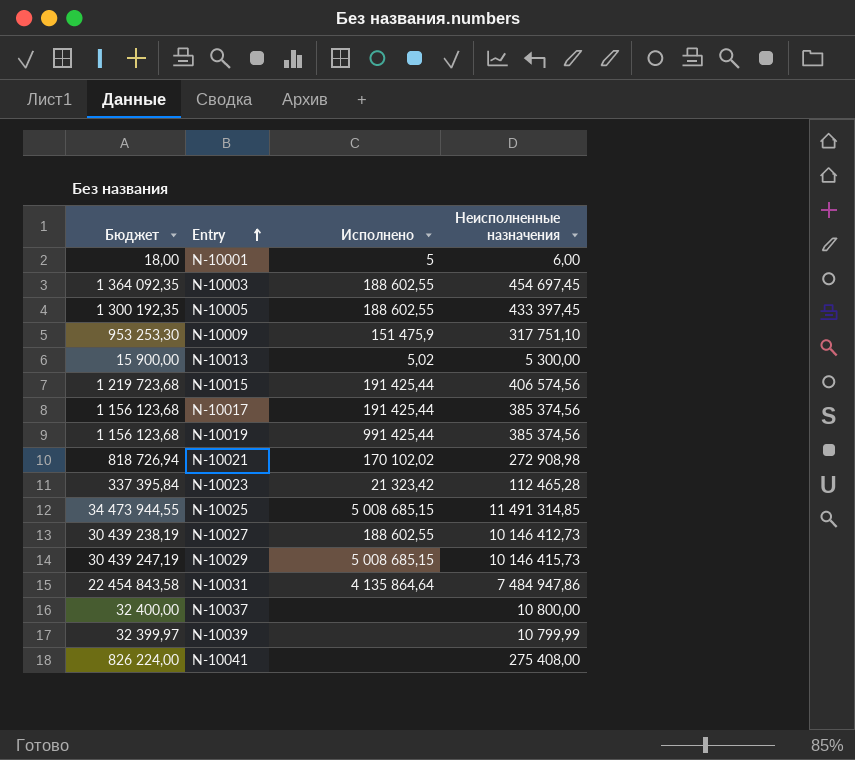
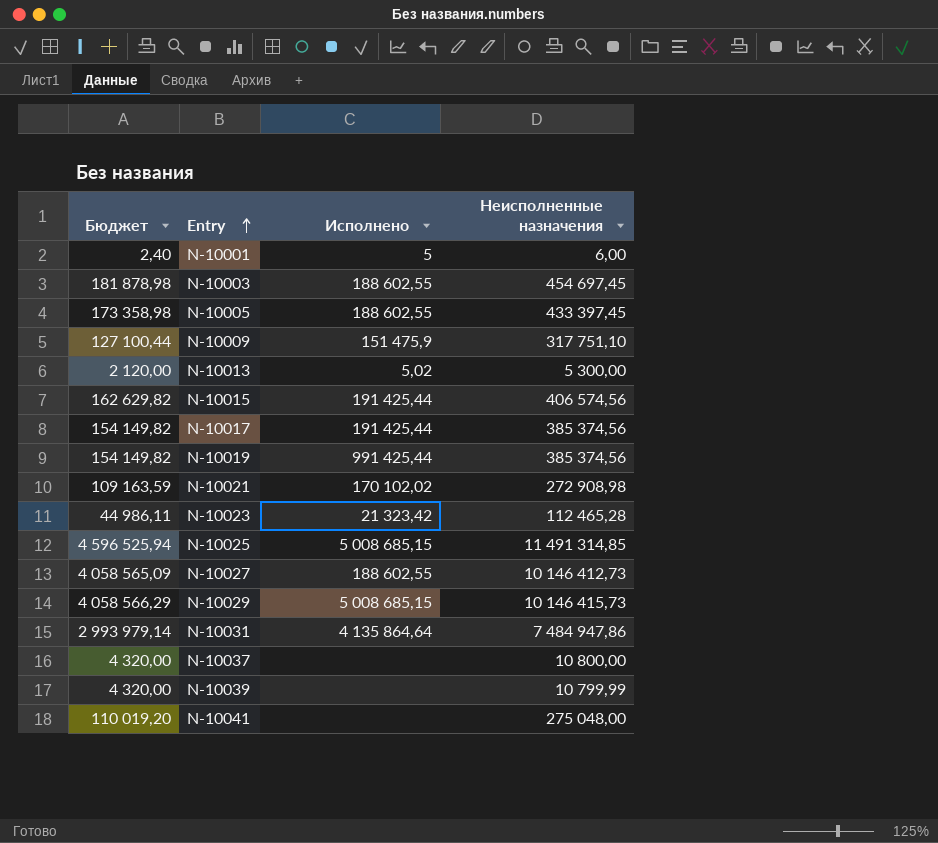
column Бюджет | formula: [Неисполненные назначения] * 3 -> [Неисполненные назначения] * 0,4
N-10041 | Неисполненные назначения: 275 408,00 -> 275 048,00

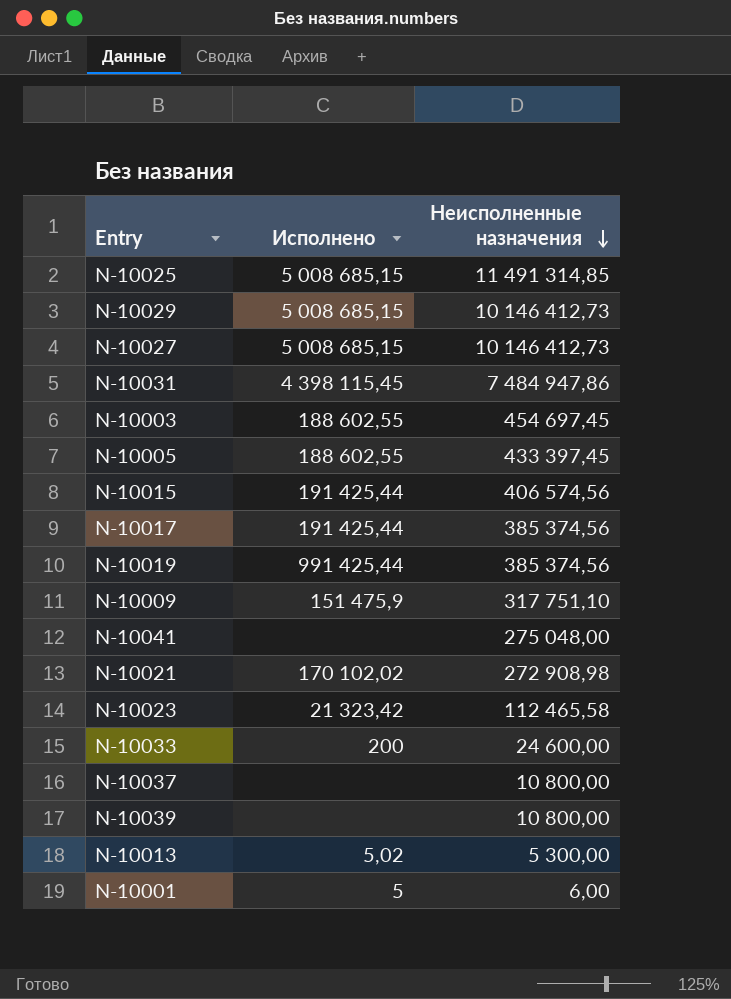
row order: Entry ascending -> Неисполненные назначения descending
column Бюджет | formula: [Неисполненные назначения] * 0,4 -> none
N-10029 | Неисполненные назначения: 10 146 415,73 -> 10 146 412,73
N-10027 | Исполнено: 188 602,55 -> 5 008 685,15
N-10031 | Исполнено: 4 135 864,64 -> 4 398 115,45
N-10023 | Неисполненные назначения: 112 465,28 -> 112 465,58
row N-10033: none -> 200 | 24 600,00
N-10039 | Неисполненные назначения: 10 799,99 -> 10 800,00

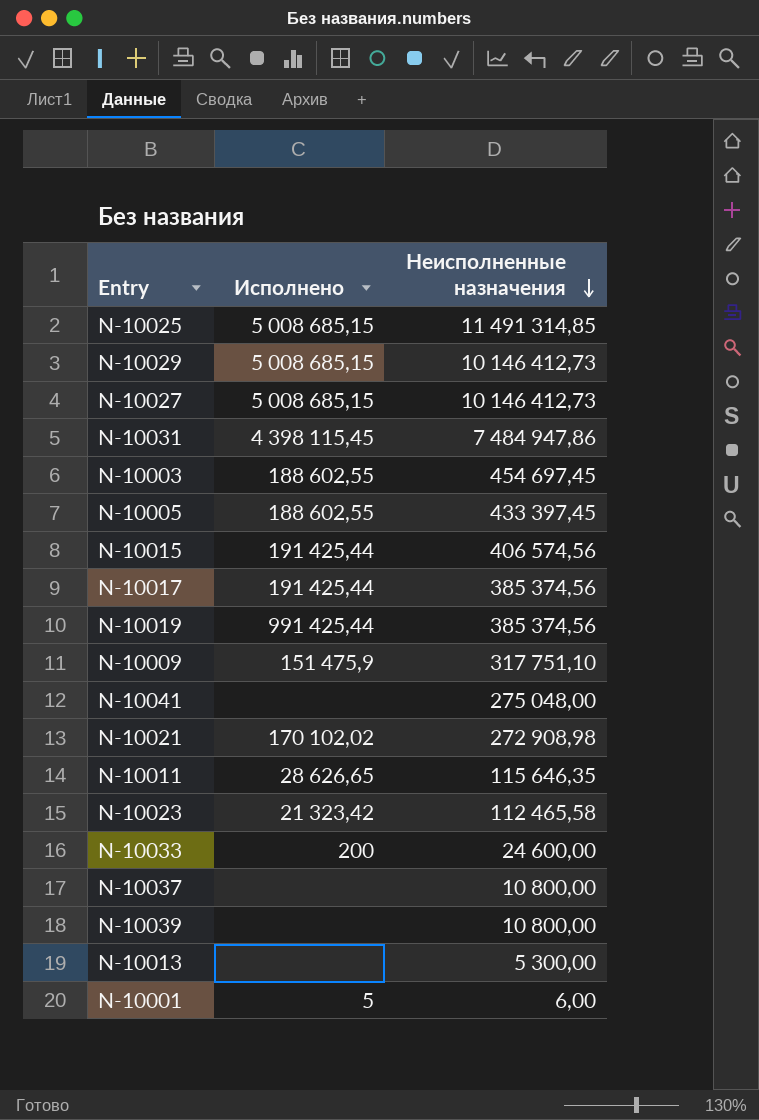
row N-10011: none -> 28 626,65 | 115 646,35
N-10013 | Исполнено: 5,02 -> none

